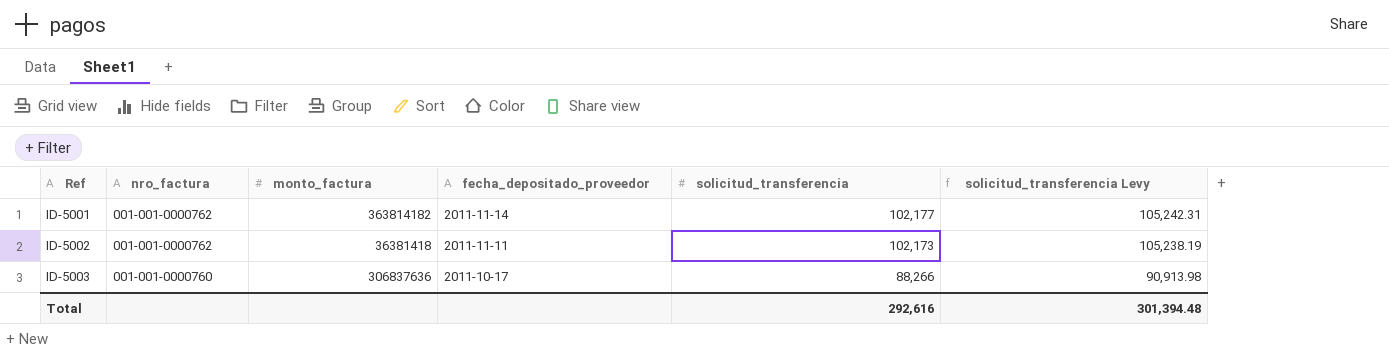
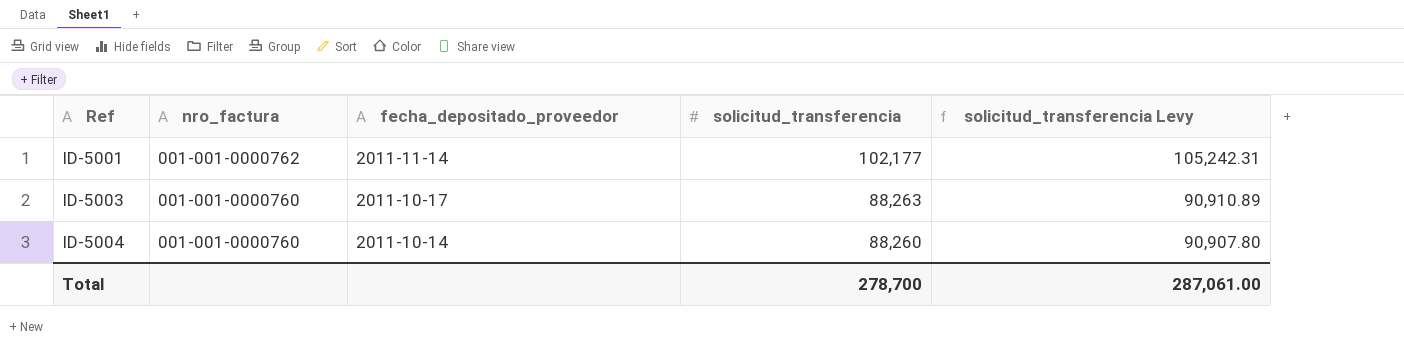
column monto_factura | position: 3 -> none
row ID-5002: 001-001-0000762 | 36381418 | 2011-11-11 | 102,173 | 105,238.19 -> none
ID-5003 | solicitud_transferencia: 88,266 -> 88,263
ID-5003 | solicitud_transferencia Levy: 90,913.98 -> 90,910.89
row ID-5004: none -> 001-001-0000760 | 2011-10-14 | 88,260 | 90,907.80
Total | solicitud_transferencia: 292,616 -> 278,700
Total | solicitud_transferencia Levy: 301,394.48 -> 287,061.00

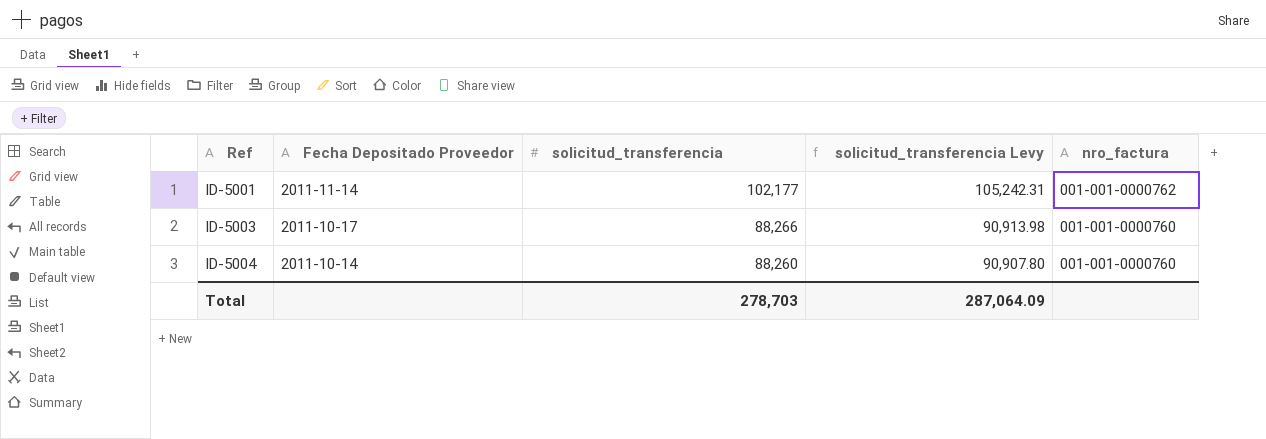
column name: fecha_depositado_proveedor -> Fecha Depositado Proveedor
column nro_factura | position: 2 -> 5
ID-5003 | solicitud_transferencia: 88,263 -> 88,266
ID-5003 | solicitud_transferencia Levy: 90,910.89 -> 90,913.98
Total | solicitud_transferencia: 278,700 -> 278,703
Total | solicitud_transferencia Levy: 287,061.00 -> 287,064.09

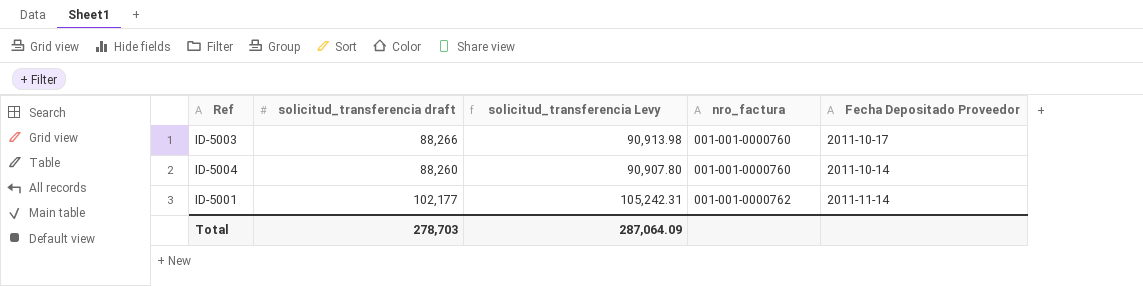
row order: Ref ascending -> nro_factura ascending
column name: solicitud_transferencia -> solicitud_transferencia draft
column Fecha Depositado Proveedor | position: 2 -> 5

